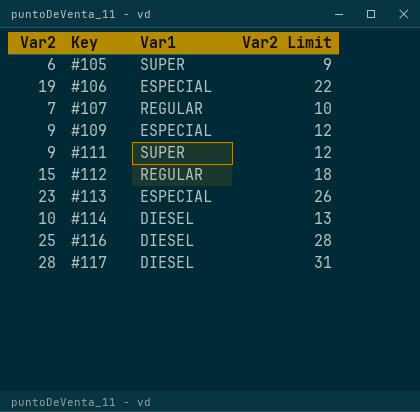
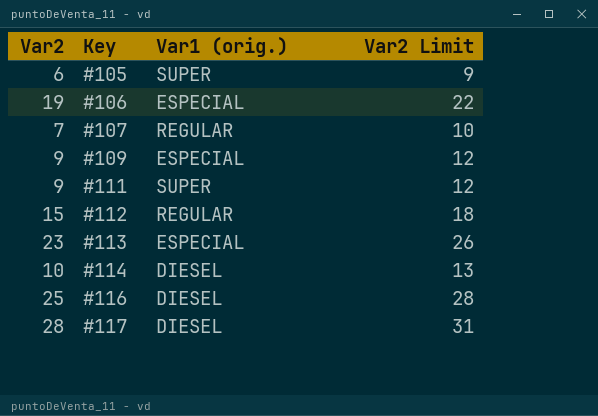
column name: Var1 -> Var1 (orig.)

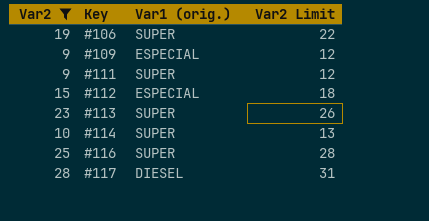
filter: none -> Var2 >= 9
#106 | Var1 (orig.): ESPECIAL -> SUPER
#112 | Var1 (orig.): REGULAR -> ESPECIAL
#113 | Var1 (orig.): ESPECIAL -> SUPER
#114 | Var1 (orig.): DIESEL -> SUPER
#116 | Var1 (orig.): DIESEL -> SUPER

